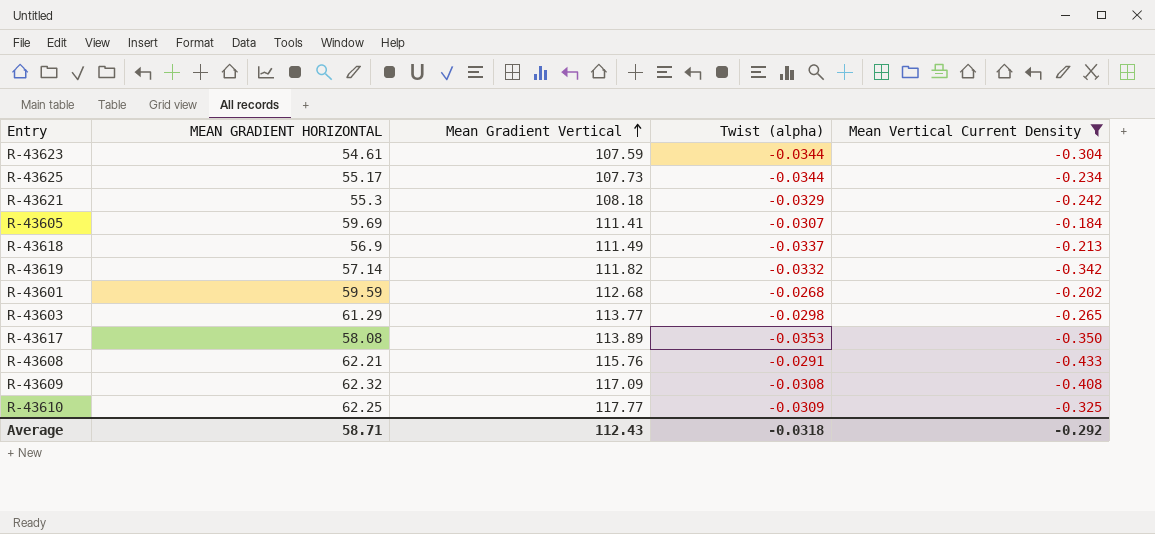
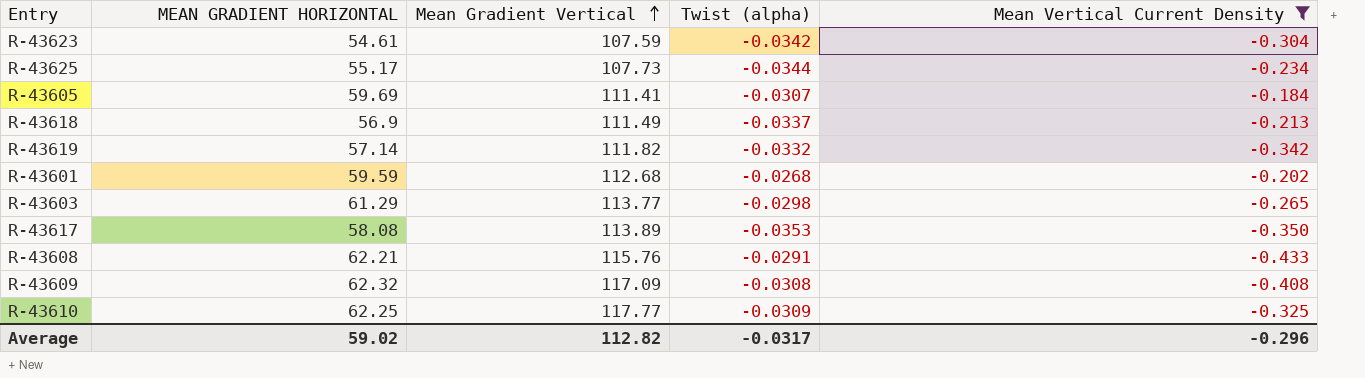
row R-43621: 55.3 | 108.18 | -0.0329 | -0.242 -> none
R-43623 | Twist (alpha): -0.0344 -> -0.0342
Average | MEAN GRADIENT HORIZONTAL: 58.71 -> 59.02
Average | Mean Gradient Vertical: 112.43 -> 112.82
Average | Twist (alpha): -0.0318 -> -0.0317
Average | Mean Vertical Current Density: -0.292 -> -0.296

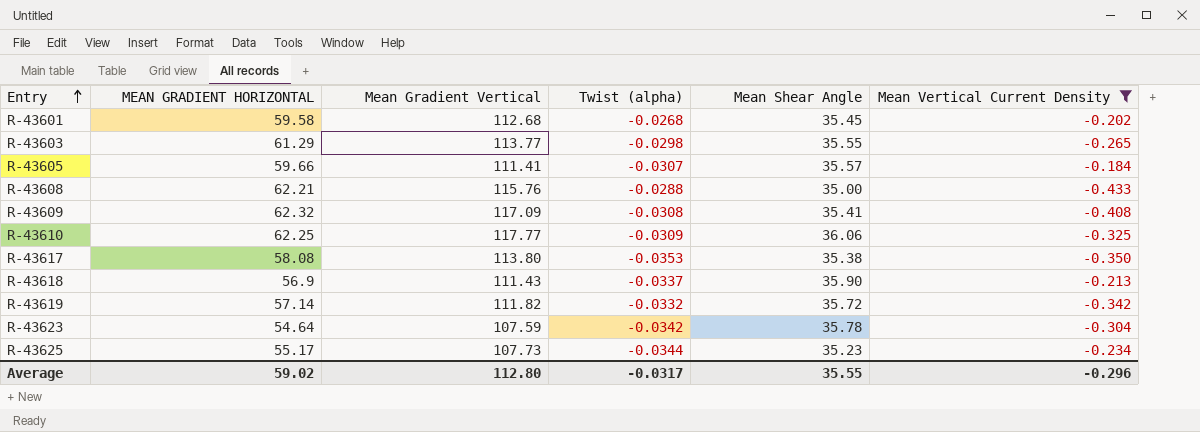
row order: Mean Gradient Vertical ascending -> Entry ascending
column Mean Shear Angle | position: none -> 5
R-43601 | MEAN GRADIENT HORIZONTAL: 59.59 -> 59.58
R-43605 | MEAN GRADIENT HORIZONTAL: 59.69 -> 59.66
R-43608 | Twist (alpha): -0.0291 -> -0.0288
R-43617 | Mean Gradient Vertical: 113.89 -> 113.80
R-43618 | Mean Gradient Vertical: 111.49 -> 111.43
R-43623 | MEAN GRADIENT HORIZONTAL: 54.61 -> 54.64
Average | Mean Gradient Vertical: 112.82 -> 112.80

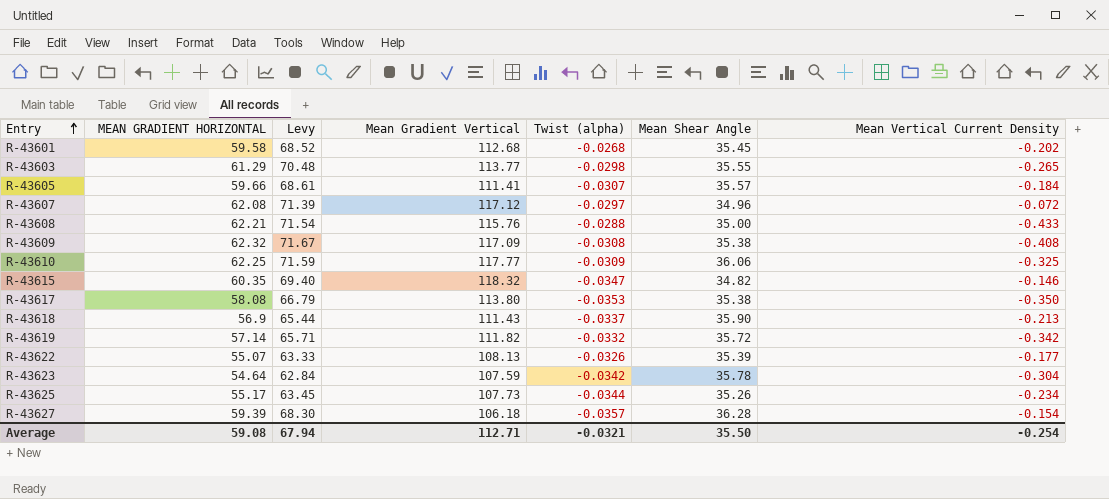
filter: Mean Vertical Current Density <= -0.184 -> none
column Levy | formula: none -> [MEAN GRADIENT HORIZONTAL] * 1.15
R-43609 | Mean Shear Angle: 35.41 -> 35.38
R-43625 | Mean Shear Angle: 35.23 -> 35.26
Average | MEAN GRADIENT HORIZONTAL: 59.02 -> 59.08
Average | Mean Gradient Vertical: 112.80 -> 112.71
Average | Twist (alpha): -0.0317 -> -0.0321
Average | Mean Shear Angle: 35.55 -> 35.50
Average | Mean Vertical Current Density: -0.296 -> -0.254

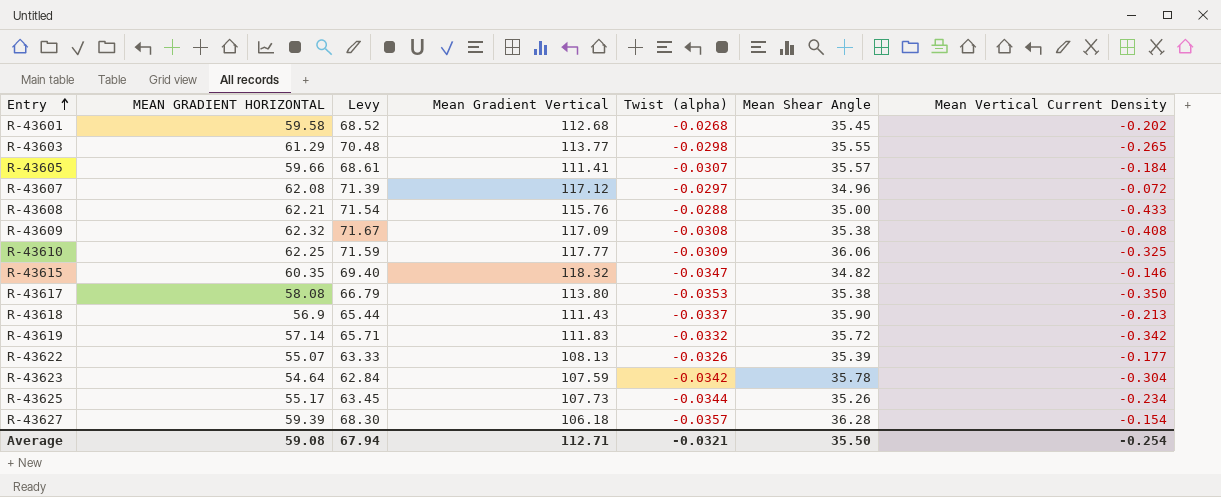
R-43619 | Mean Gradient Vertical: 111.82 -> 111.83

